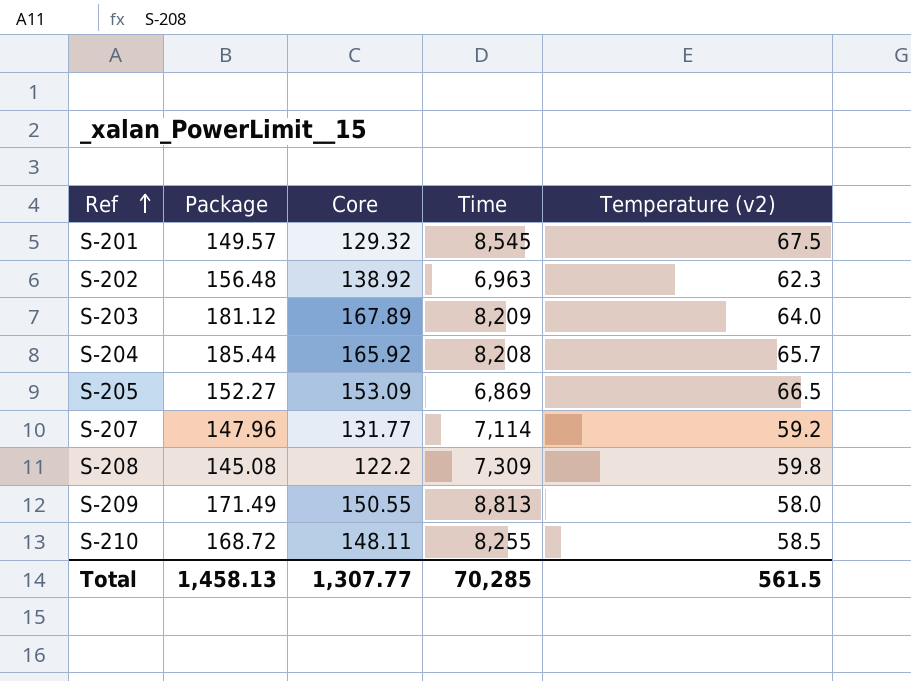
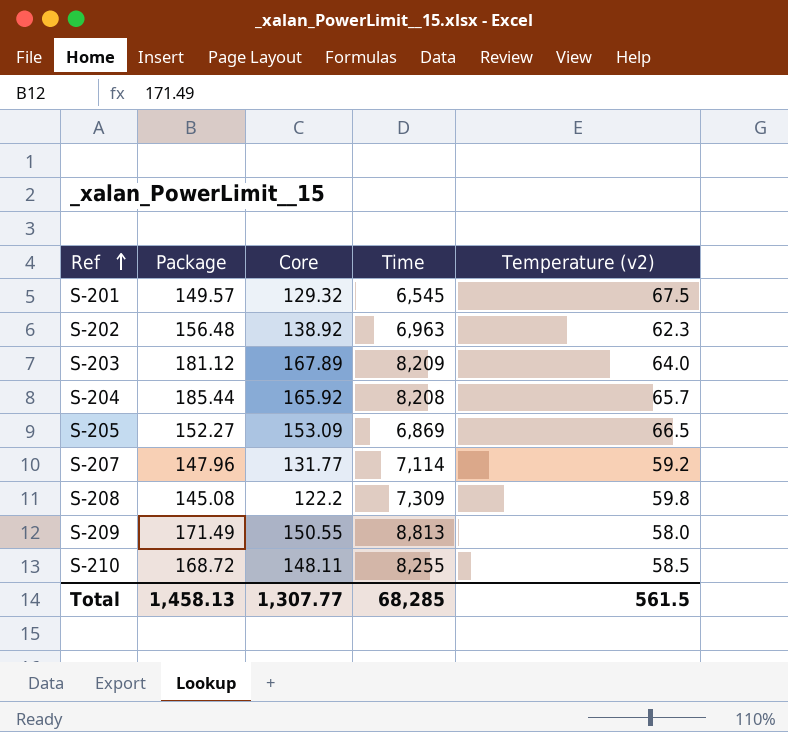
S-201 | Time: 8,545 -> 6,545
Total | Time: 70,285 -> 68,285

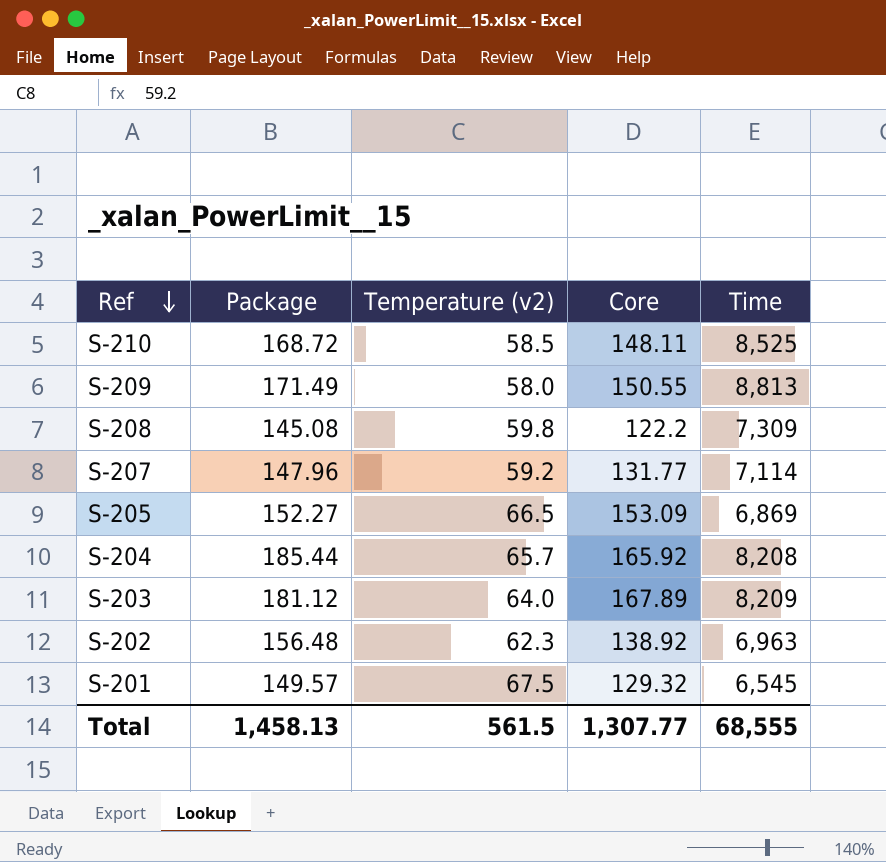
row order: Ref ascending -> Ref descending
column Temperature (v2) | position: 5 -> 3
S-210 | Time: 8,255 -> 8,525
Total | Time: 68,285 -> 68,555

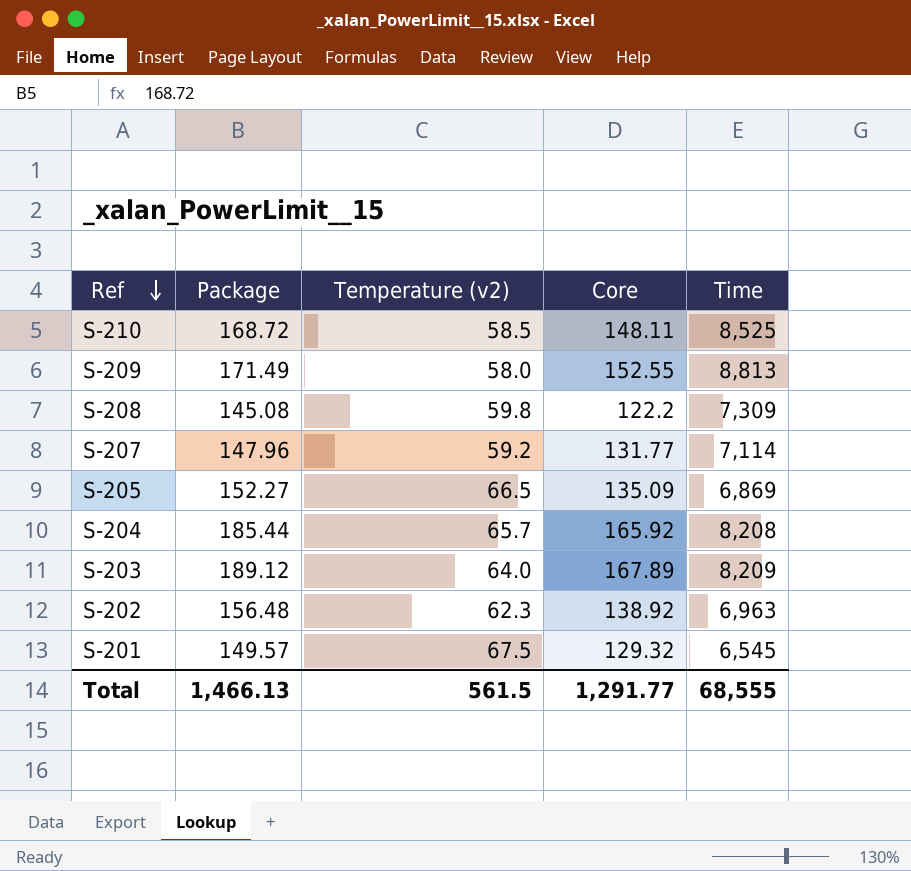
S-209 | Core: 150.55 -> 152.55
S-205 | Core: 153.09 -> 135.09
S-203 | Package: 181.12 -> 189.12
Total | Package: 1,458.13 -> 1,466.13
Total | Core: 1,307.77 -> 1,291.77

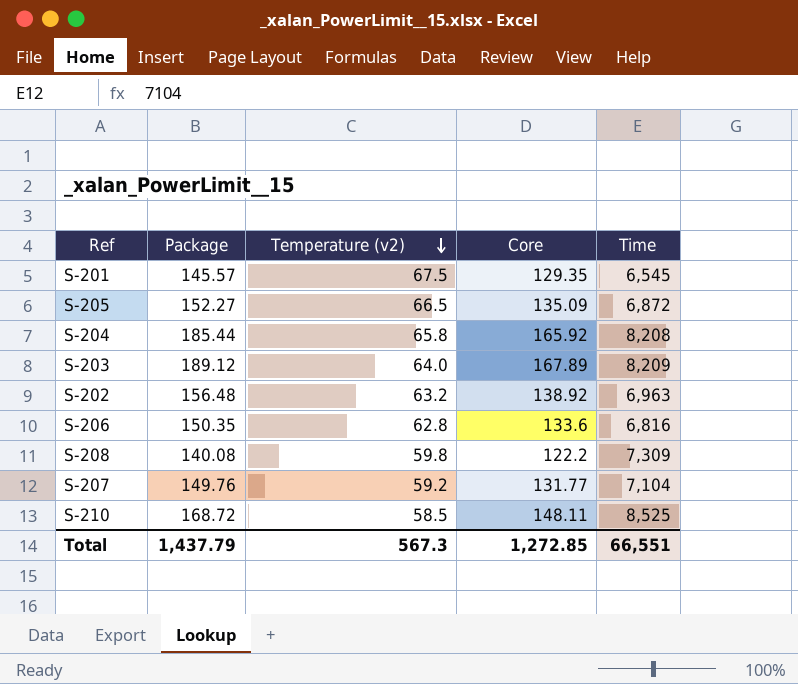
row order: Ref descending -> Temperature (v2) descending
row S-209: 171.49 | 58.0 | 152.55 | 8,813 -> none
S-201 | Package: 149.57 -> 145.57
S-201 | Core: 129.32 -> 129.35
S-205 | Time: 6,869 -> 6,872
S-204 | Temperature (v2): 65.7 -> 65.8
S-202 | Temperature (v2): 62.3 -> 63.2
row S-206: none -> 150.35 | 62.8 | 133.6 | 6,816
S-208 | Package: 145.08 -> 140.08
S-207 | Package: 147.96 -> 149.76
S-207 | Time: 7,114 -> 7,104
Total | Package: 1,466.13 -> 1,437.79
Total | Temperature (v2): 561.5 -> 567.3
Total | Core: 1,291.77 -> 1,272.85
Total | Time: 68,555 -> 66,551

